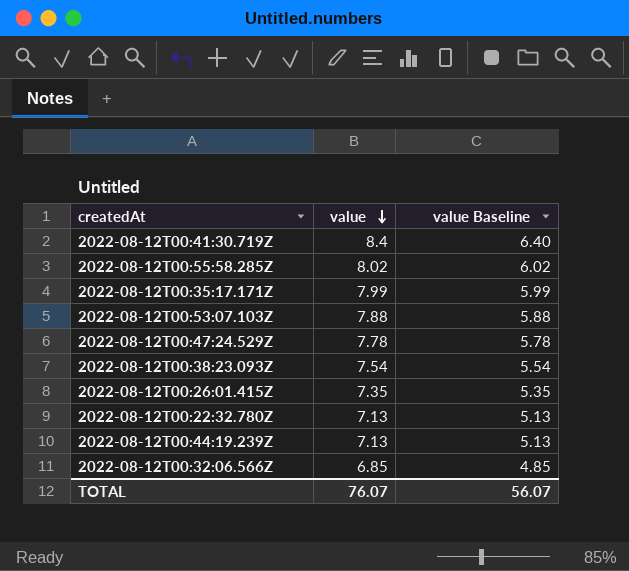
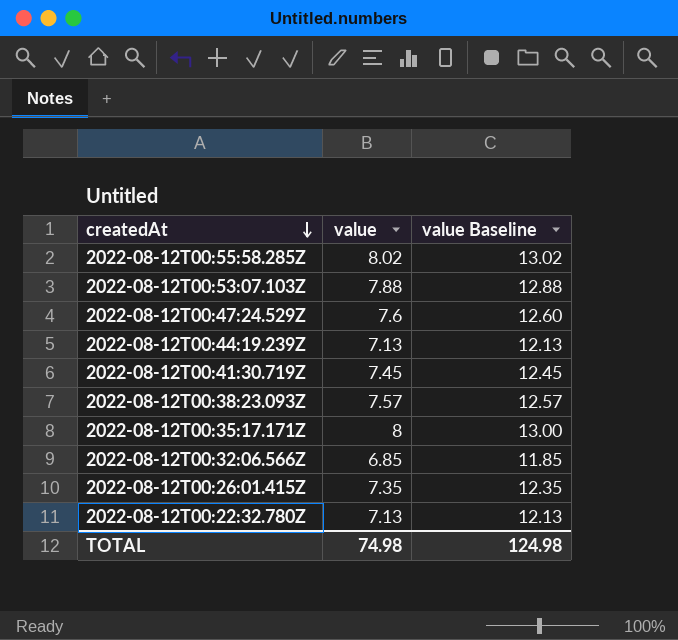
row order: value descending -> createdAt descending
column value Baseline | formula: [value] - 2 -> [value] + 5
2022-08-12T00:47:24.529Z | value: 7.78 -> 7.6
2022-08-12T00:41:30.719Z | value: 8.4 -> 7.45
2022-08-12T00:38:23.093Z | value: 7.54 -> 7.57
2022-08-12T00:35:17.171Z | value: 7.99 -> 8
TOTAL | value: 76.07 -> 74.98
TOTAL | value Baseline: 56.07 -> 124.98

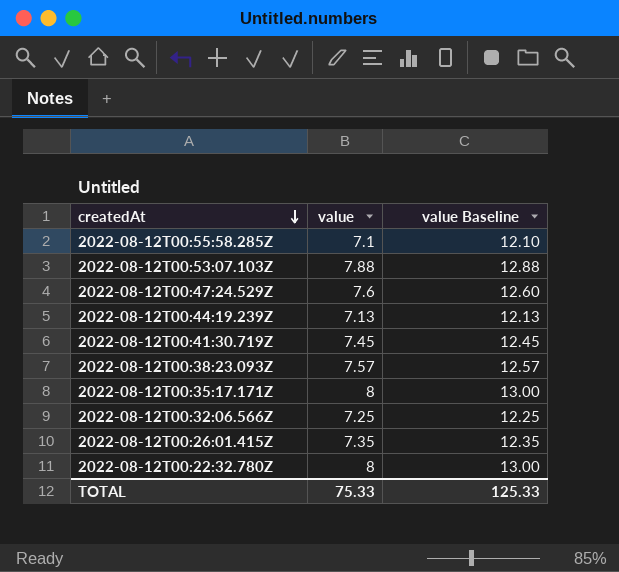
2022-08-12T00:55:58.285Z | value: 8.02 -> 7.1
2022-08-12T00:55:58.285Z | value Baseline: 13.02 -> 12.10
2022-08-12T00:32:06.566Z | value: 6.85 -> 7.25
2022-08-12T00:32:06.566Z | value Baseline: 11.85 -> 12.25
2022-08-12T00:22:32.780Z | value: 7.13 -> 8
2022-08-12T00:22:32.780Z | value Baseline: 12.13 -> 13.00
TOTAL | value: 74.98 -> 75.33
TOTAL | value Baseline: 124.98 -> 125.33

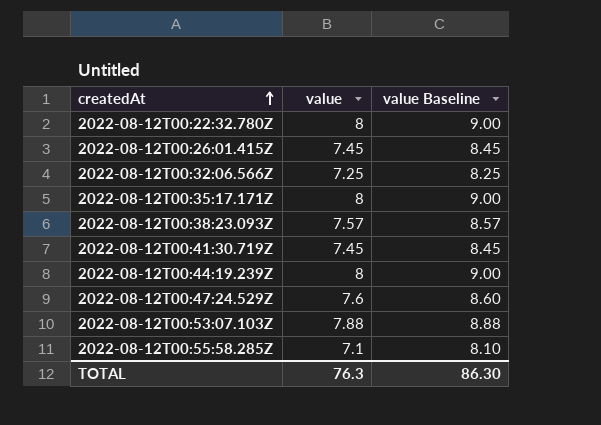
row order: createdAt descending -> createdAt ascending
column value Baseline | formula: [value] + 5 -> [value] + 1
2022-08-12T00:26:01.415Z | value: 7.35 -> 7.45
2022-08-12T00:44:19.239Z | value: 7.13 -> 8
TOTAL | value: 75.33 -> 76.3
TOTAL | value Baseline: 125.33 -> 86.30

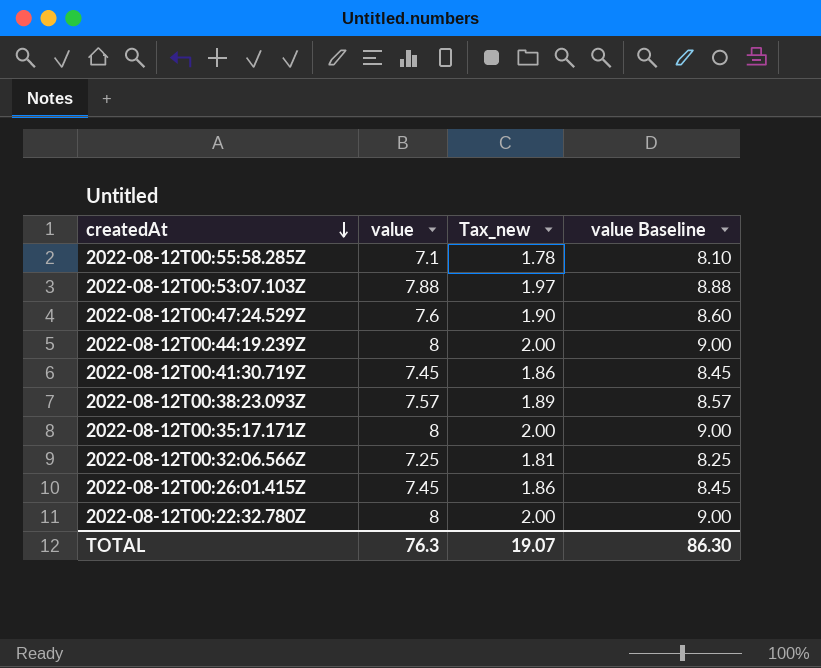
row order: createdAt ascending -> createdAt descending
column Tax_new | formula: none -> [value] * 0.25

